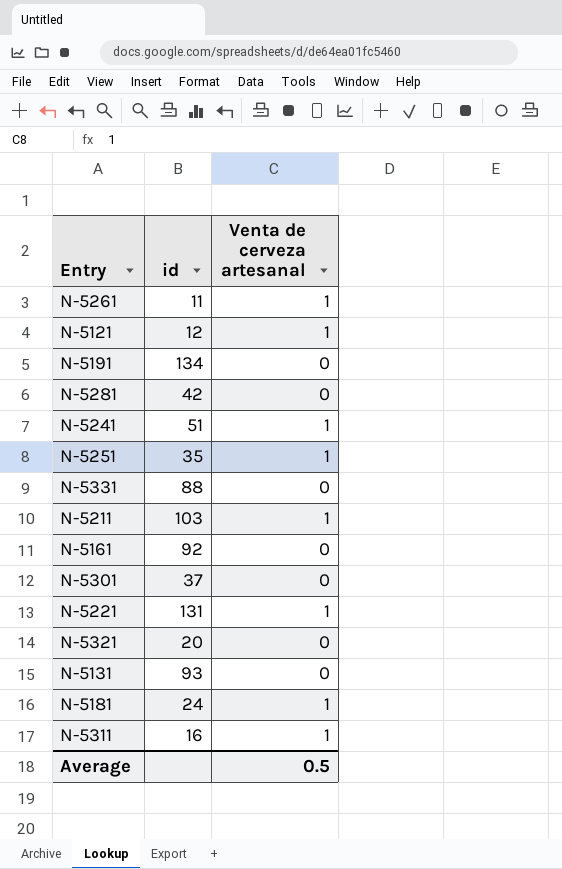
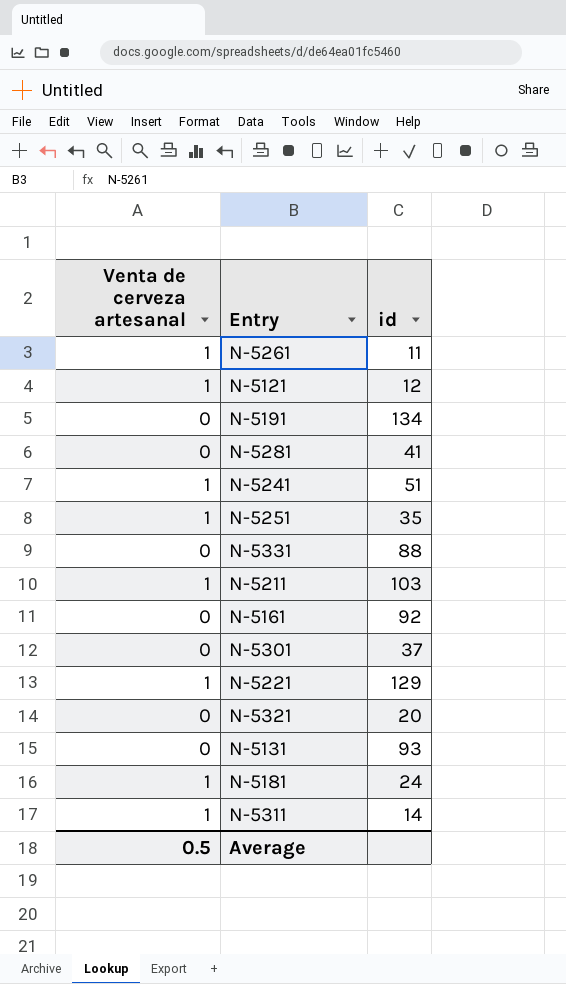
column Venta de cerveza artesanal | position: 3 -> 1
N-5281 | id: 42 -> 41
N-5221 | id: 131 -> 129
N-5311 | id: 16 -> 14

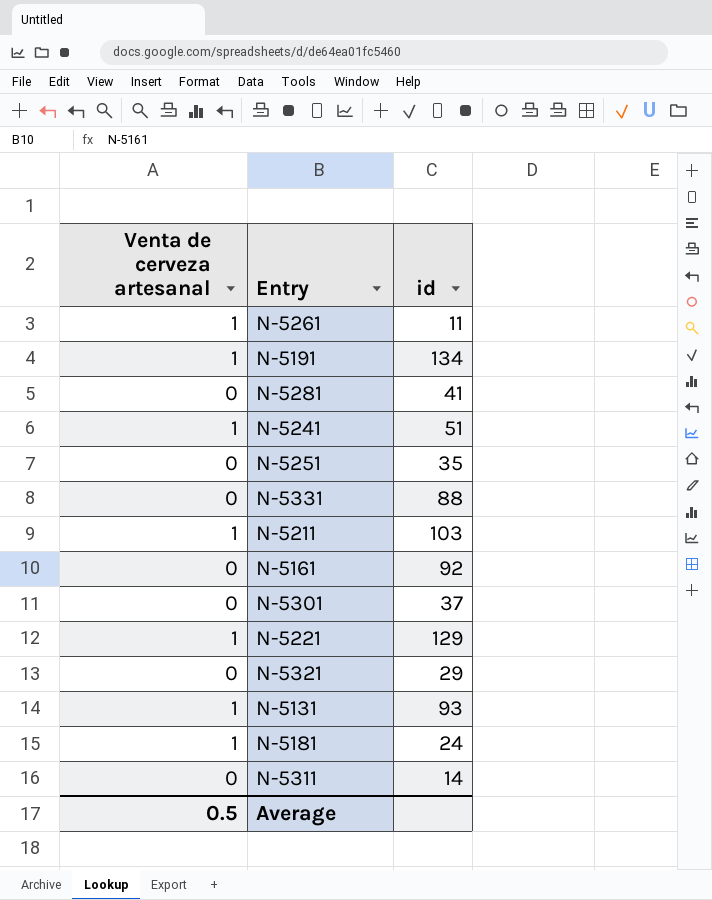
row N-5121: 1 | 12 -> none
N-5191 | Venta de cerveza artesanal: 0 -> 1
N-5251 | Venta de cerveza artesanal: 1 -> 0
N-5321 | id: 20 -> 29
N-5131 | Venta de cerveza artesanal: 0 -> 1
N-5311 | Venta de cerveza artesanal: 1 -> 0

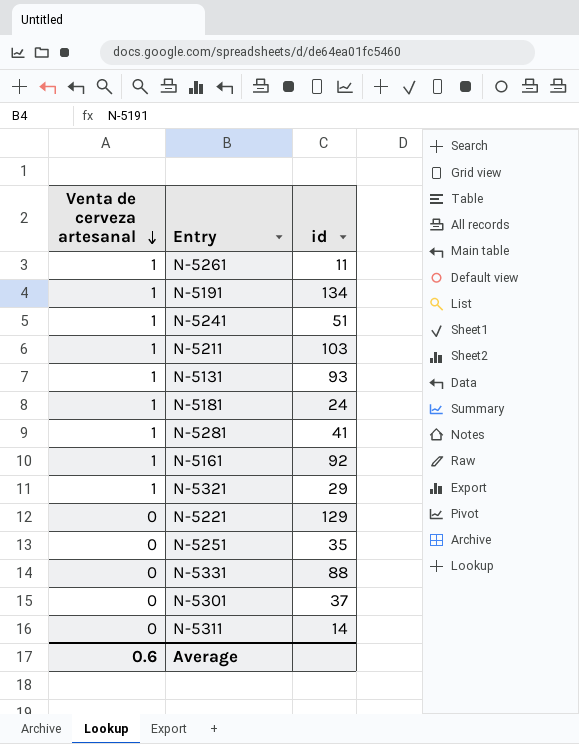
row order: none -> Venta de cerveza artesanal descending
N-5281 | Venta de cerveza artesanal: 0 -> 1
N-5161 | Venta de cerveza artesanal: 0 -> 1
N-5321 | Venta de cerveza artesanal: 0 -> 1
N-5221 | Venta de cerveza artesanal: 1 -> 0
Average | Venta de cerveza artesanal: 0.5 -> 0.6

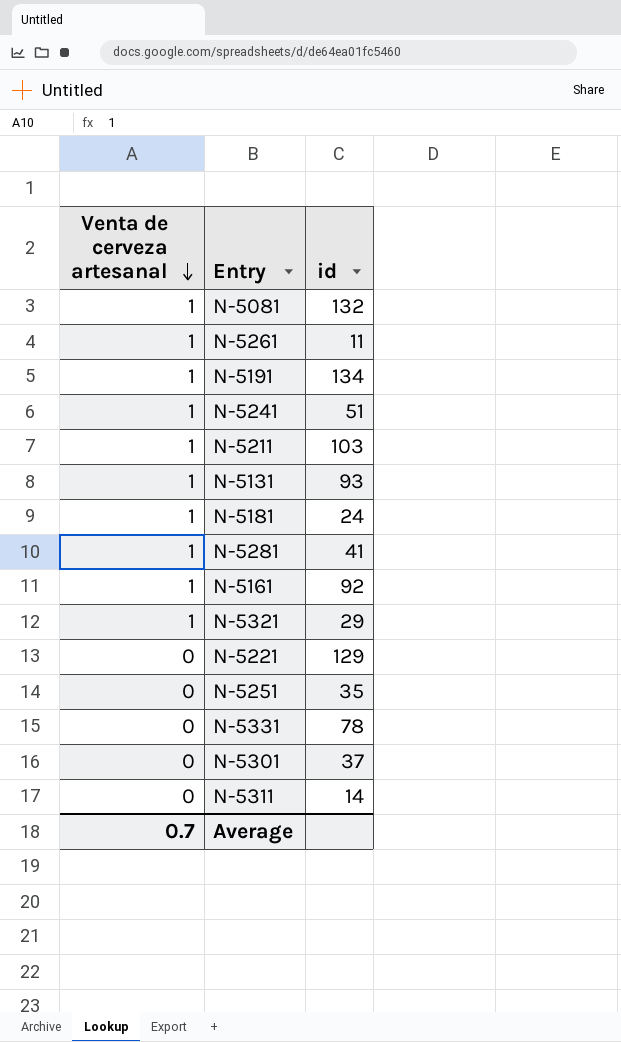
row N-5081: none -> 1 | 132
N-5331 | id: 88 -> 78
Average | Venta de cerveza artesanal: 0.6 -> 0.7

